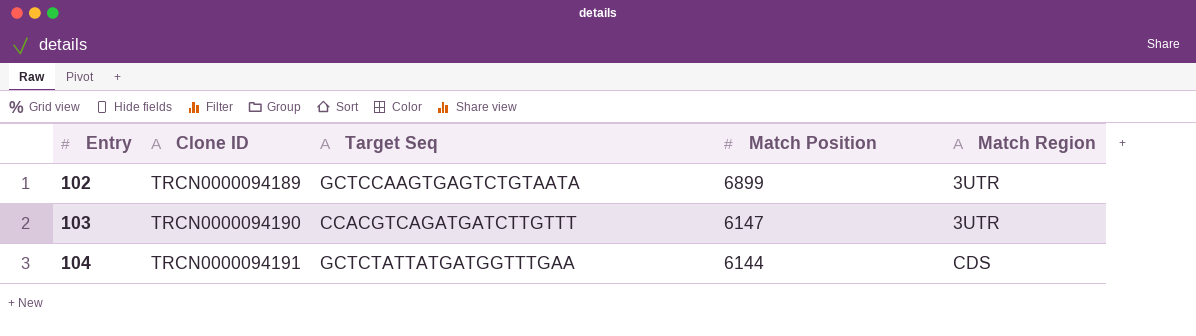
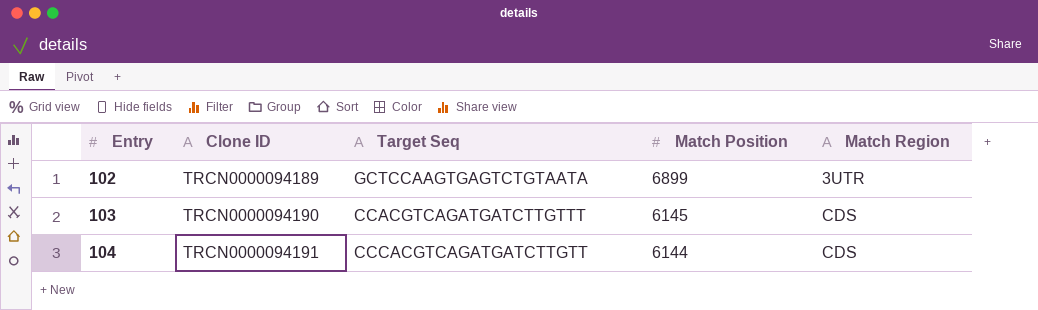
103 | Match Position: 6147 -> 6145
103 | Match Region: 3UTR -> CDS
104 | Target Seq: GCTCTATTATGATGGTTTGAA -> CCCACGTCAGATGATCTTGTT

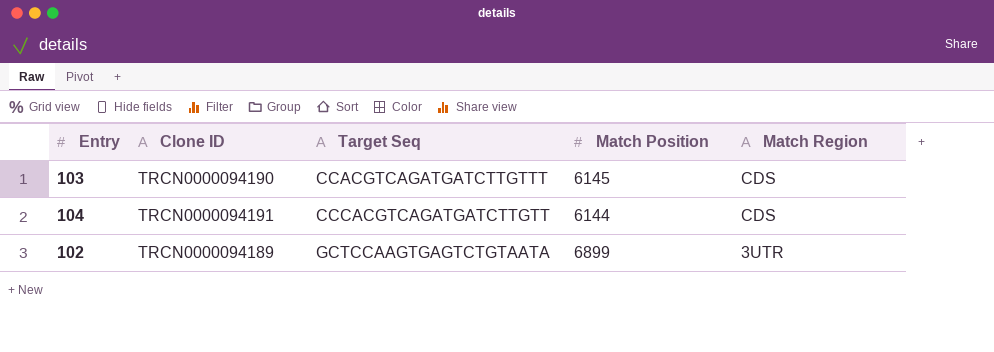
row order: Entry ascending -> Target Seq ascending

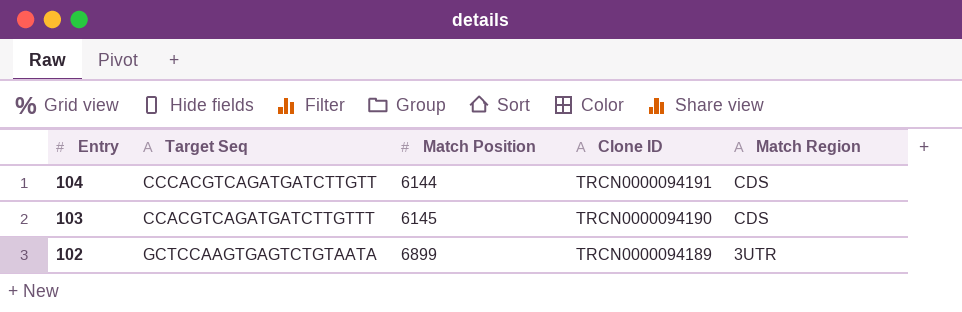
row order: Target Seq ascending -> Entry descending
column Clone ID | position: 2 -> 4

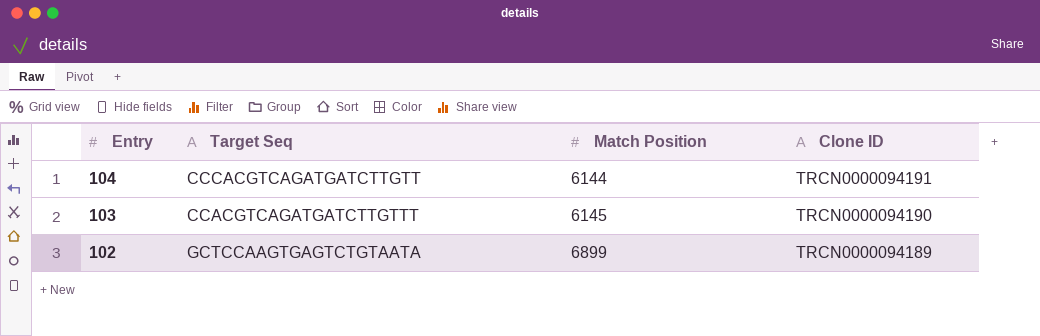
column Match Region | position: 5 -> none

